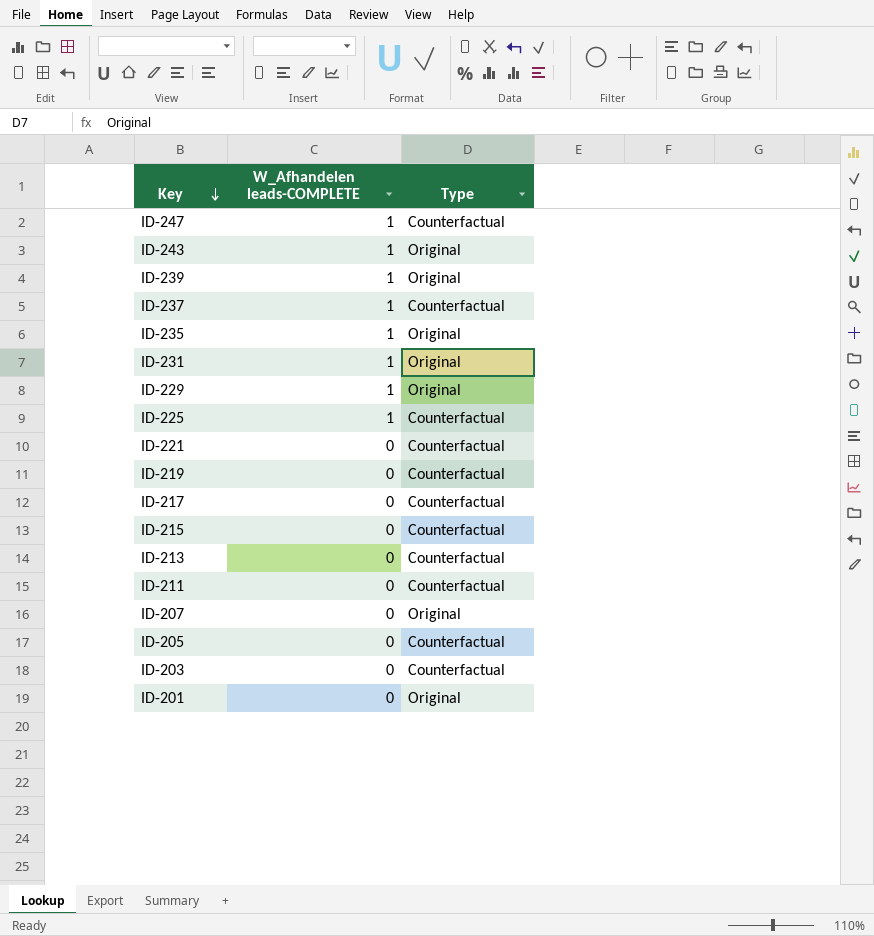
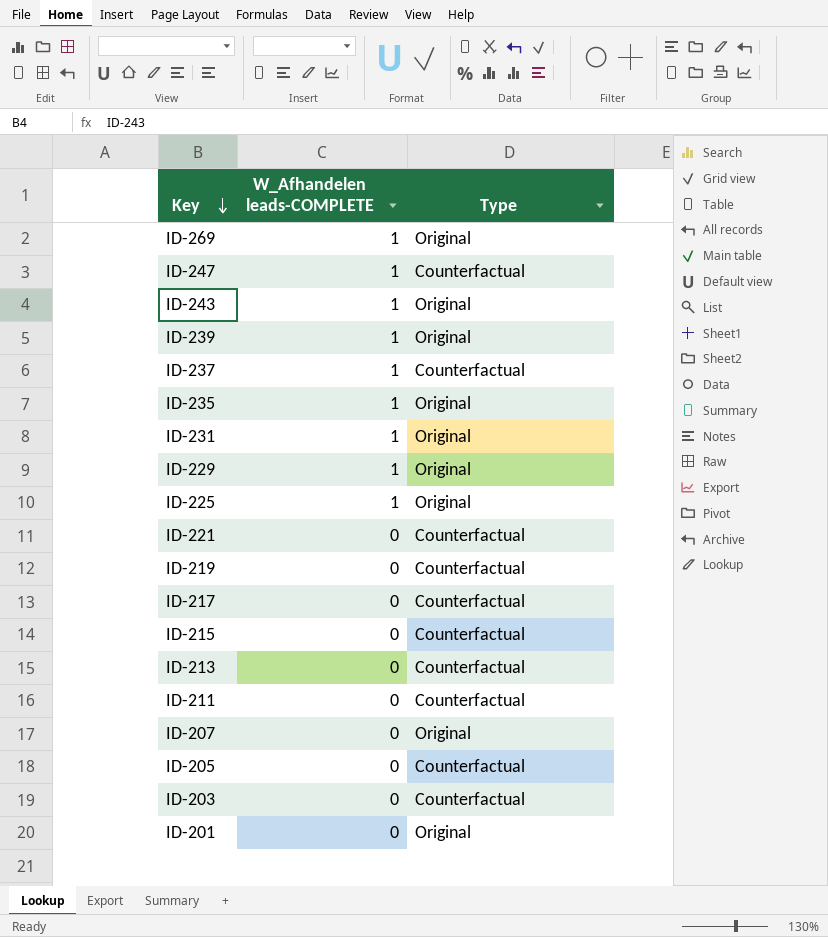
row ID-269: none -> 1 | Original
ID-225 | Type: Counterfactual -> Original

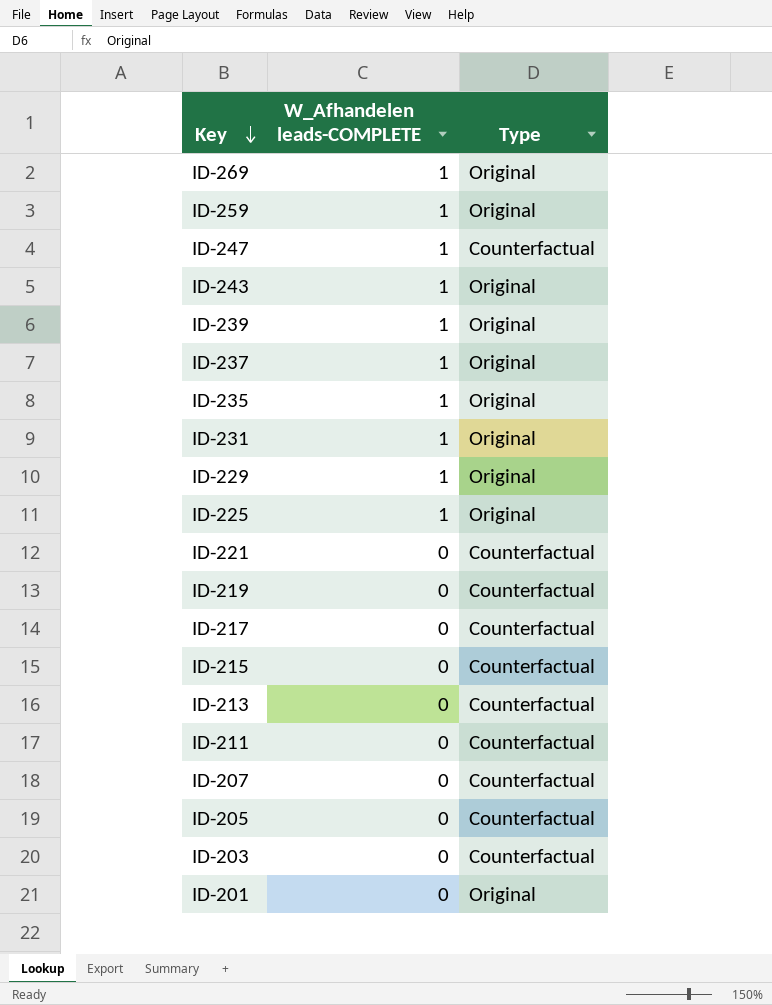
row ID-259: none -> 1 | Original
ID-237 | Type: Counterfactual -> Original
ID-207 | Type: Original -> Counterfactual

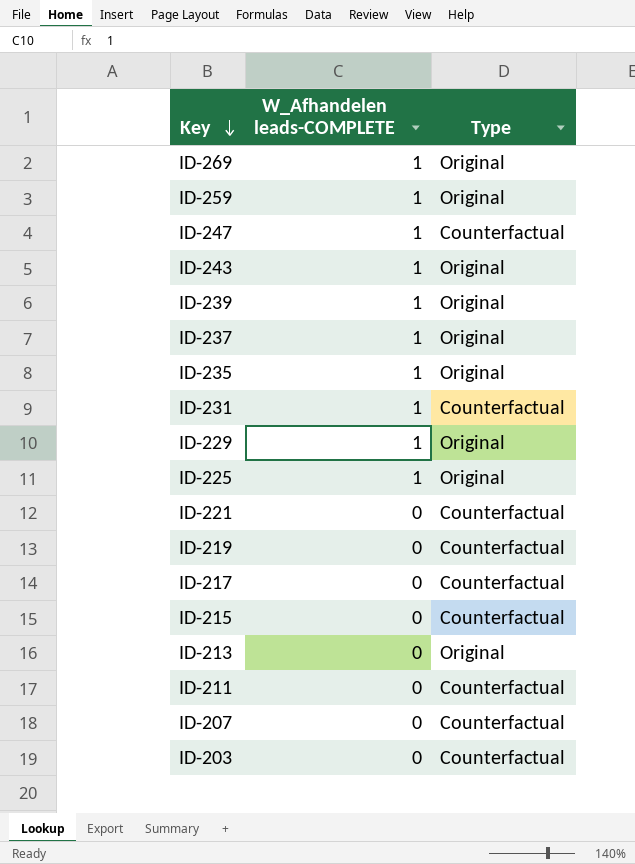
row ID-205: 0 | Counterfactual -> none
row ID-201: 0 | Original -> none
ID-231 | Type: Original -> Counterfactual
ID-213 | Type: Counterfactual -> Original

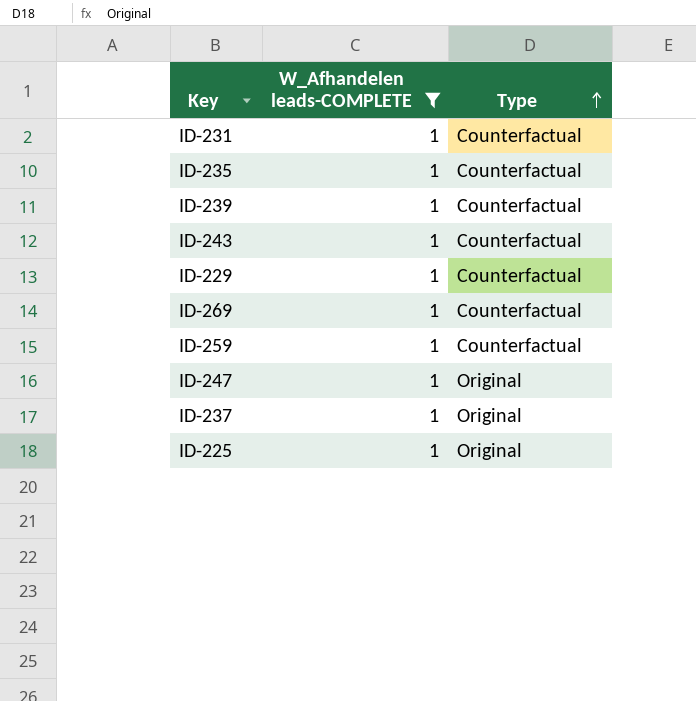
filter: none -> W_Afhandelen leads-COMPLETE = 1
row order: Key descending -> Type ascending
ID-235 | Type: Original -> Counterfactual
ID-239 | Type: Original -> Counterfactual
ID-243 | Type: Original -> Counterfactual
ID-229 | Type: Original -> Counterfactual
ID-269 | Type: Original -> Counterfactual
ID-259 | Type: Original -> Counterfactual
ID-247 | Type: Counterfactual -> Original

